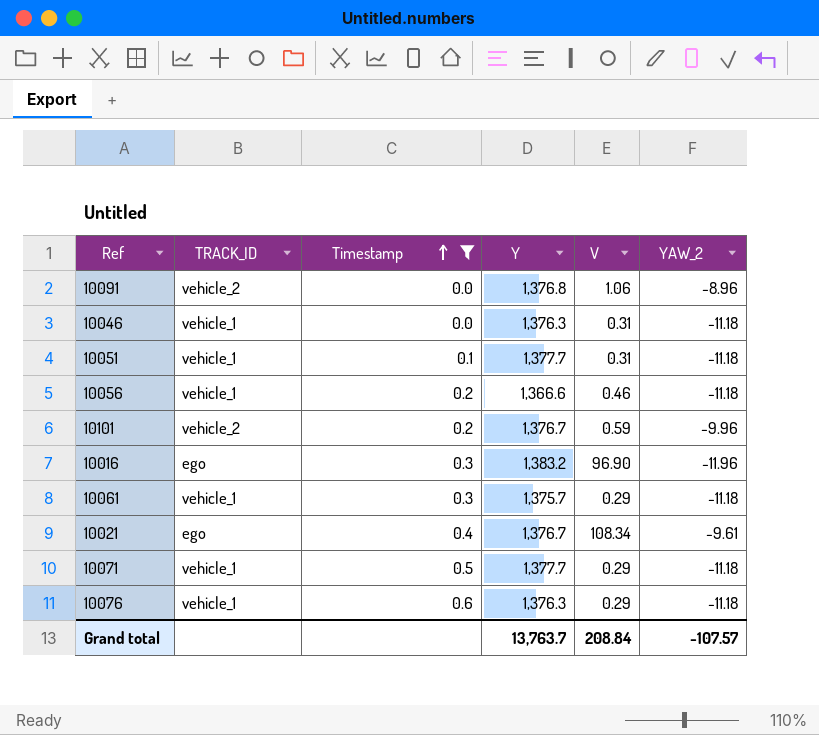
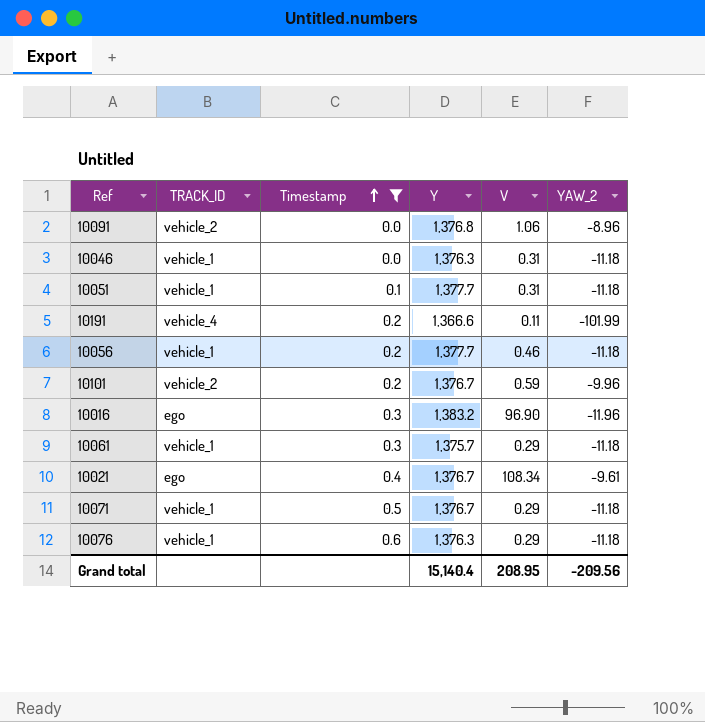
row 10191: none -> vehicle_4 | 0.2 | 1,366.6 | 0.11 | -101.99
10056 | Y: 1,366.6 -> 1,377.7
10071 | Y: 1,377.7 -> 1,376.7
Grand total | Y: 13,763.7 -> 15,140.4
Grand total | V: 208.84 -> 208.95
Grand total | YAW_2: -107.57 -> -209.56

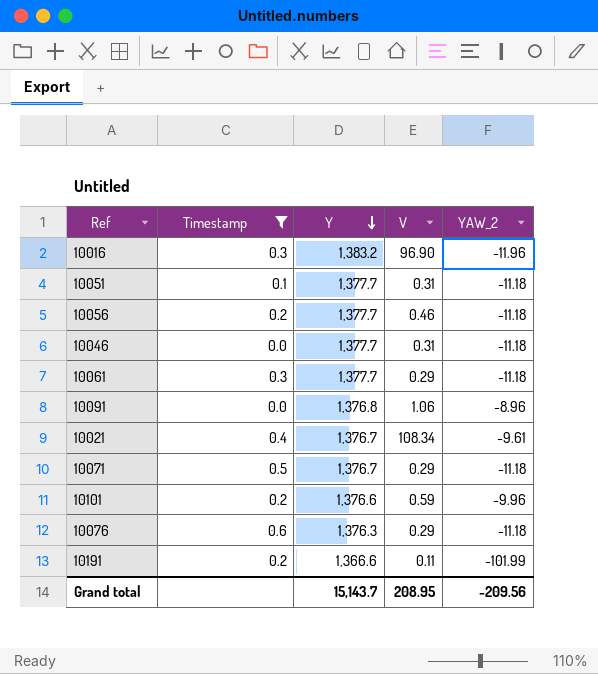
row order: Timestamp ascending -> Y descending
column TRACK_ID | position: 2 -> none
10046 | Y: 1,376.3 -> 1,377.7
10061 | Y: 1,375.7 -> 1,377.7
10101 | Y: 1,376.7 -> 1,376.6
Grand total | Y: 15,140.4 -> 15,143.7

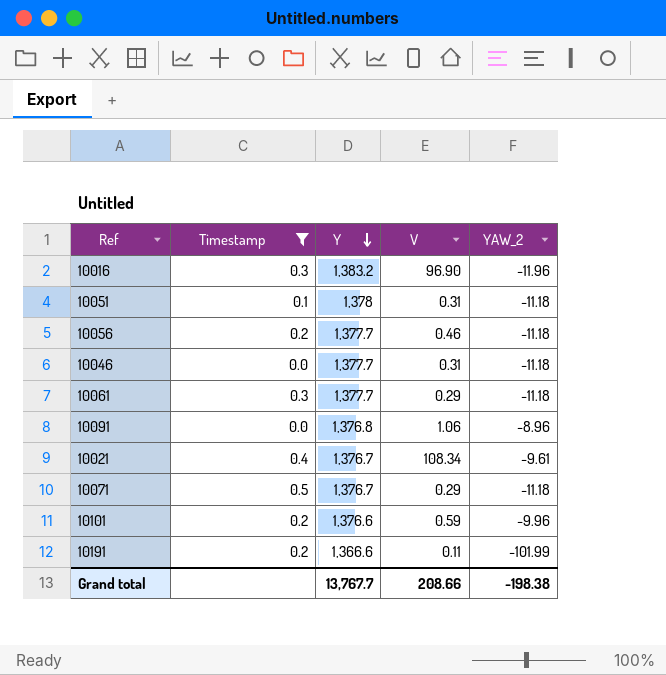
row 10076: 0.6 | 1,376.3 | 0.29 | -11.18 -> none
10051 | Y: 1,377.7 -> 1,378
Grand total | Y: 15,143.7 -> 13,767.7
Grand total | V: 208.95 -> 208.66
Grand total | YAW_2: -209.56 -> -198.38

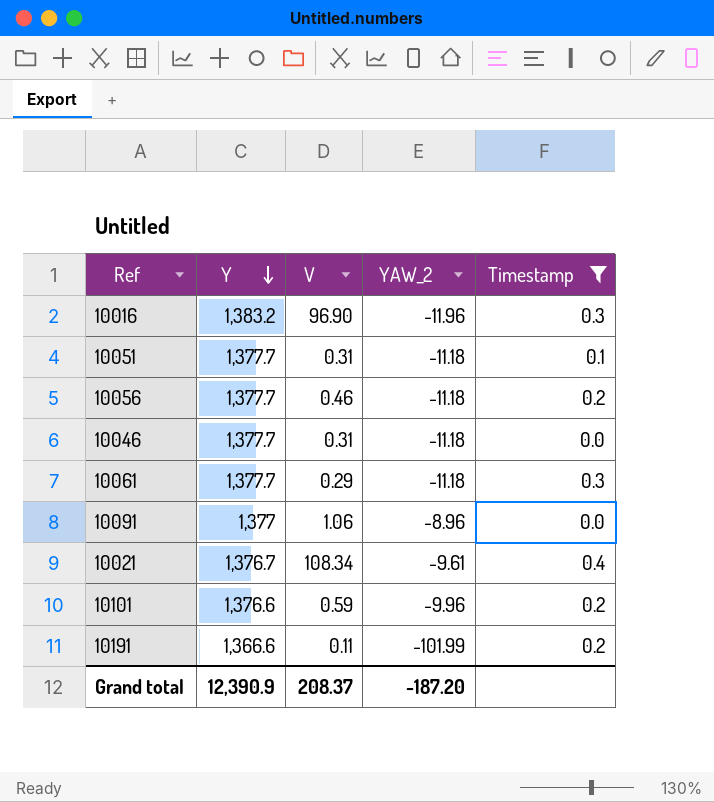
column Timestamp | position: 2 -> 5
row 10071: 0.5 | 1,376.7 | 0.29 | -11.18 -> none
10051 | Y: 1,378 -> 1,377.7
10091 | Y: 1,376.8 -> 1,377
Grand total | Y: 13,767.7 -> 12,390.9
Grand total | V: 208.66 -> 208.37
Grand total | YAW_2: -198.38 -> -187.20

